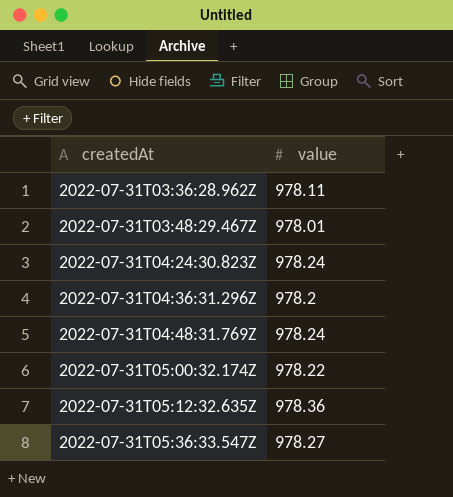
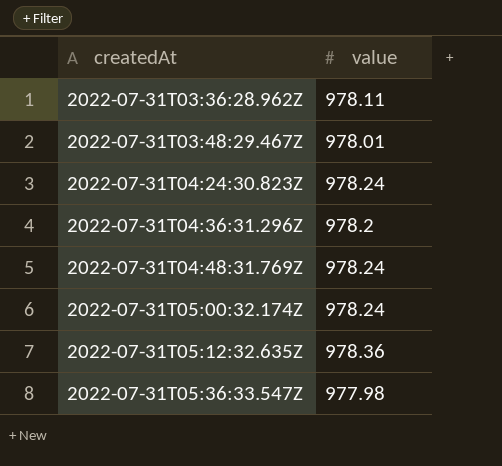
2022-07-31T05:00:32.174Z | value: 978.22 -> 978.24
2022-07-31T05:36:33.547Z | value: 978.27 -> 977.98

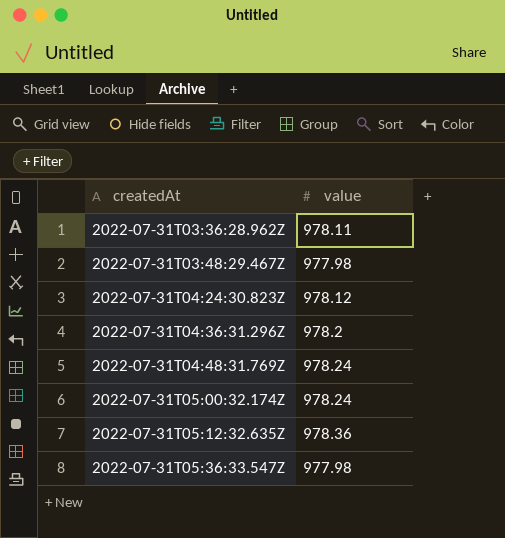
2022-07-31T03:48:29.467Z | value: 978.01 -> 977.98
2022-07-31T04:24:30.823Z | value: 978.24 -> 978.12

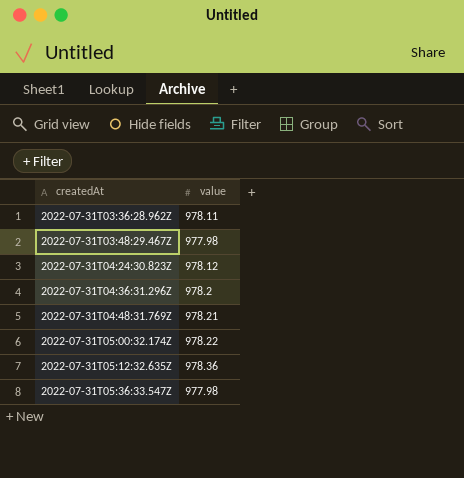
2022-07-31T04:48:31.769Z | value: 978.24 -> 978.21
2022-07-31T05:00:32.174Z | value: 978.24 -> 978.22

